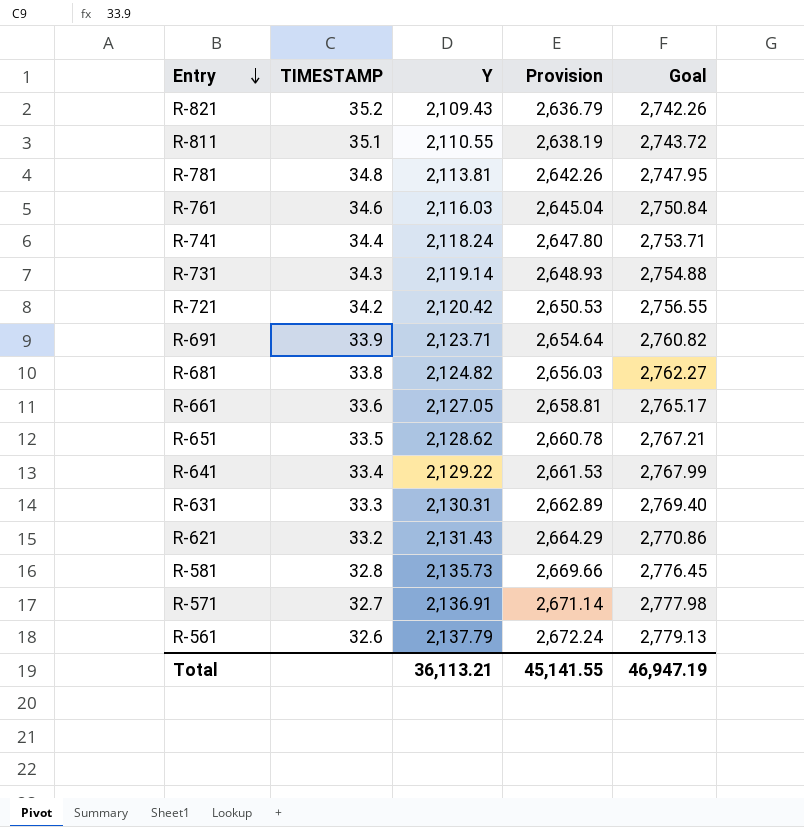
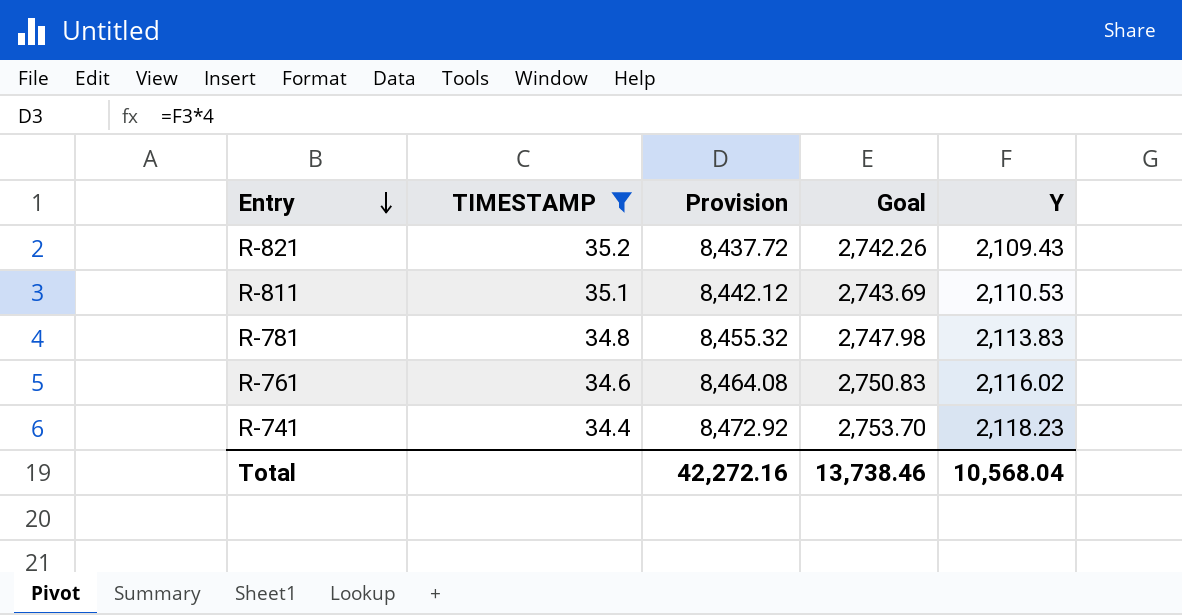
filter: none -> TIMESTAMP >= 34.4
column Provision | formula: [Y] * 1.25 -> [Y] * 4
column Y | position: 3 -> 5
R-811 | Goal: 2,743.72 -> 2,743.69
R-811 | Y: 2,110.55 -> 2,110.53
R-781 | Goal: 2,747.95 -> 2,747.98
R-781 | Y: 2,113.81 -> 2,113.83
R-761 | Goal: 2,750.84 -> 2,750.83
R-761 | Y: 2,116.03 -> 2,116.02
R-741 | Goal: 2,753.71 -> 2,753.70
R-741 | Y: 2,118.24 -> 2,118.23
Total | Provision: 45,141.55 -> 42,272.16
Total | Goal: 46,947.19 -> 13,738.46
Total | Y: 36,113.21 -> 10,568.04

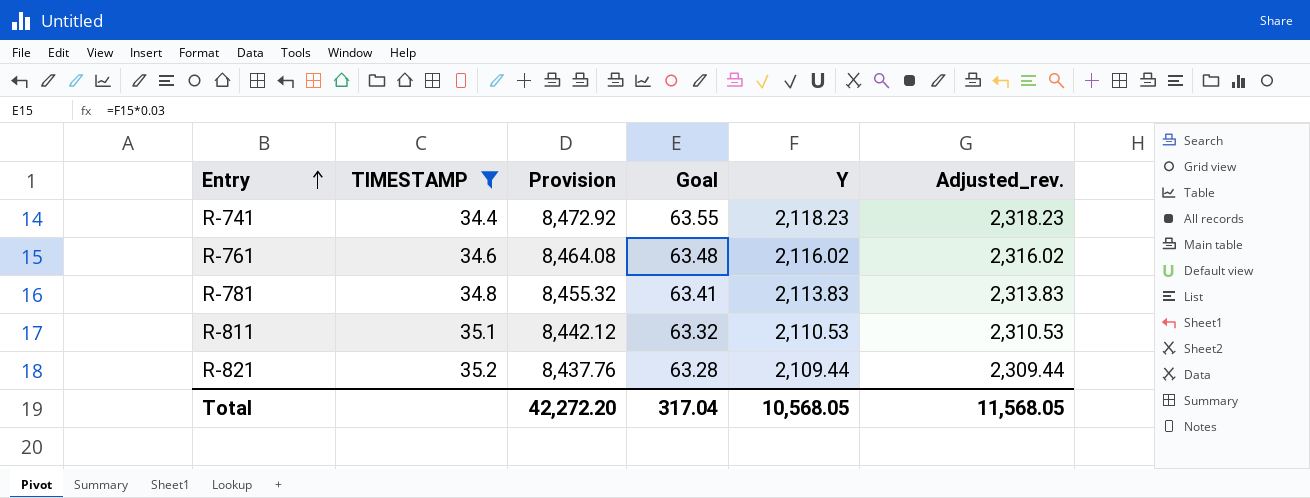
row order: Entry descending -> Entry ascending
column Goal | formula: [Y] * 1.3 -> [Y] * 0.03
column Adjusted_rev. | formula: none -> [Y] + 200
R-821 | Provision: 8,437.72 -> 8,437.76
R-821 | Y: 2,109.43 -> 2,109.44
Total | Provision: 42,272.16 -> 42,272.20
Total | Goal: 13,738.46 -> 317.04
Total | Y: 10,568.04 -> 10,568.05

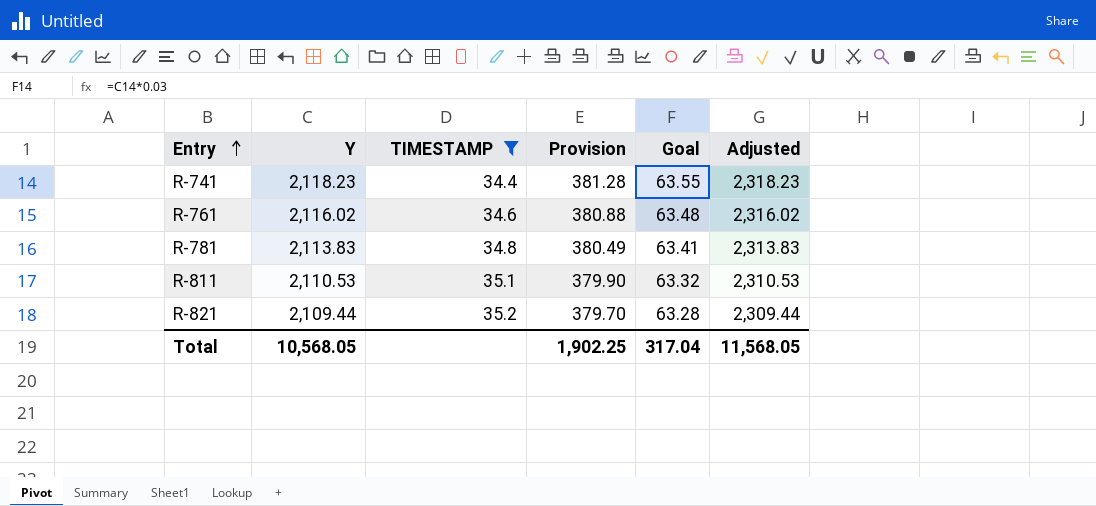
column Y | position: 5 -> 2
column Provision | formula: [Y] * 4 -> [Y] * 0.18
column name: Adjusted_rev. -> Adjusted
Total | Provision: 42,272.20 -> 1,902.25

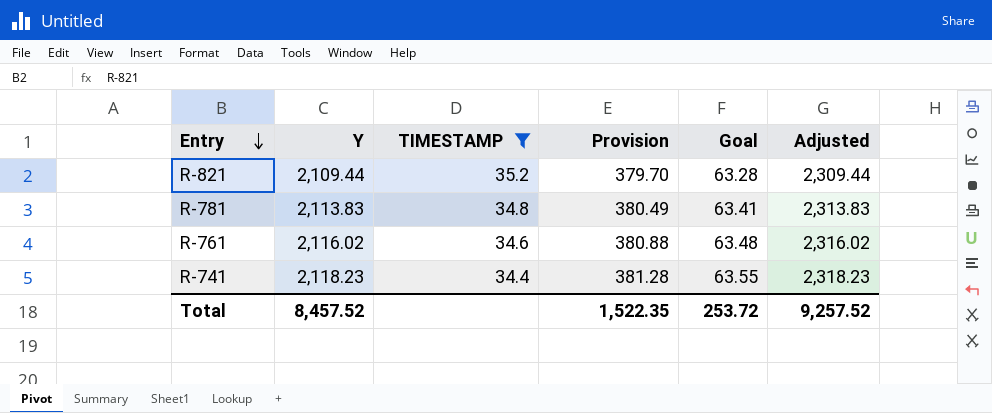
row order: Entry ascending -> Entry descending
row R-811: 2,110.53 | 35.1 | 379.90 | 63.32 | 2,310.53 -> none
Total | Y: 10,568.05 -> 8,457.52
Total | Provision: 1,902.25 -> 1,522.35
Total | Goal: 317.04 -> 253.72
Total | Adjusted: 11,568.05 -> 9,257.52

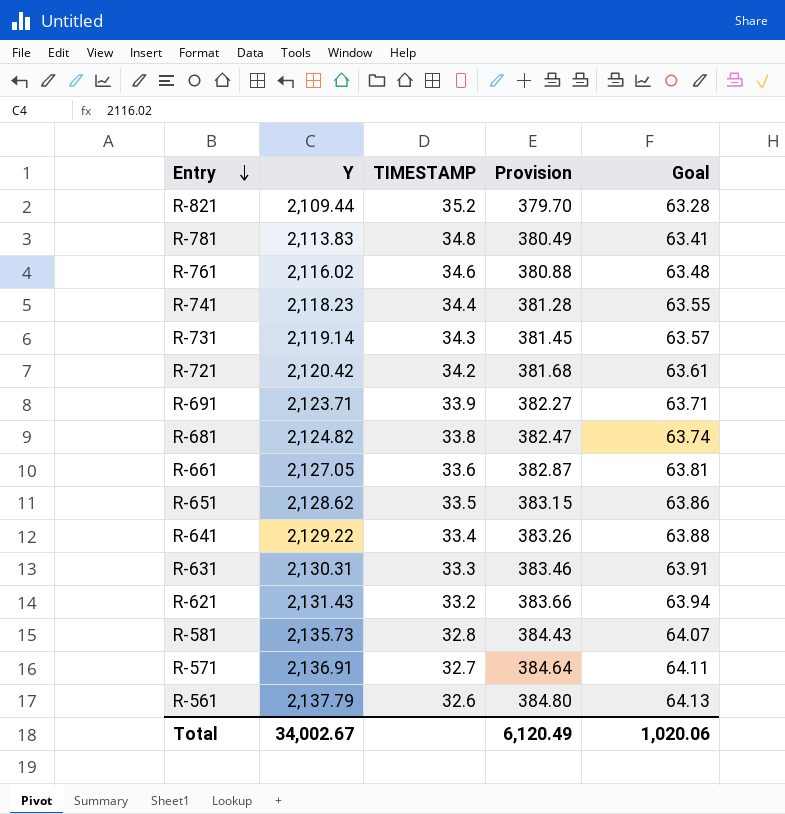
filter: TIMESTAMP >= 34.4 -> none
column Adjusted | formula: [Y] + 200 -> none
Total | Y: 8,457.52 -> 34,002.67
Total | Provision: 1,522.35 -> 6,120.49
Total | Goal: 253.72 -> 1,020.06

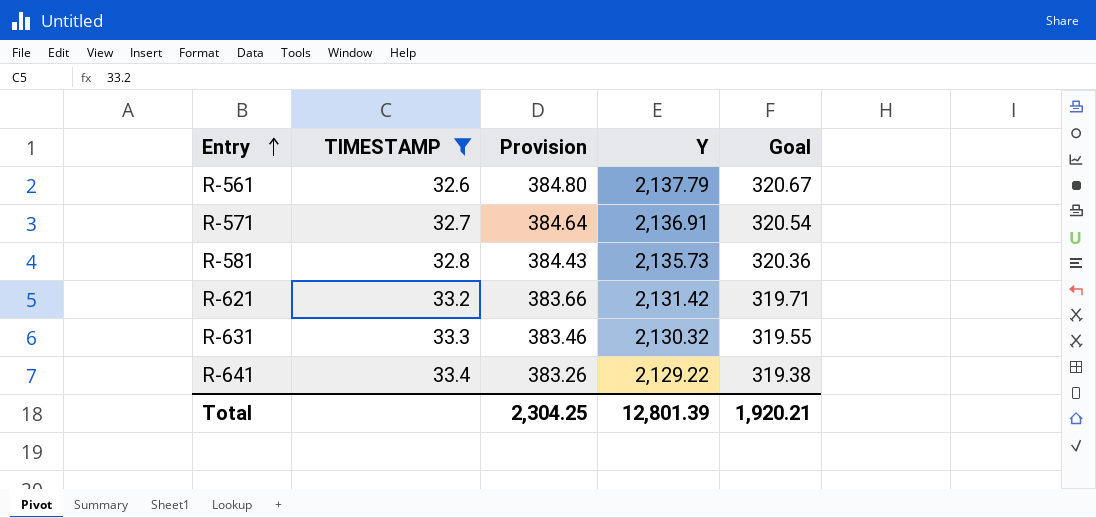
filter: none -> TIMESTAMP <= 33.4
row order: Entry descending -> Entry ascending
column Y | position: 2 -> 4
column Goal | formula: [Y] * 0.03 -> [Y] * 0.15
R-621 | Y: 2,131.43 -> 2,131.42
R-631 | Y: 2,130.31 -> 2,130.32
Total | Provision: 6,120.49 -> 2,304.25
Total | Y: 34,002.67 -> 12,801.39
Total | Goal: 1,020.06 -> 1,920.21

